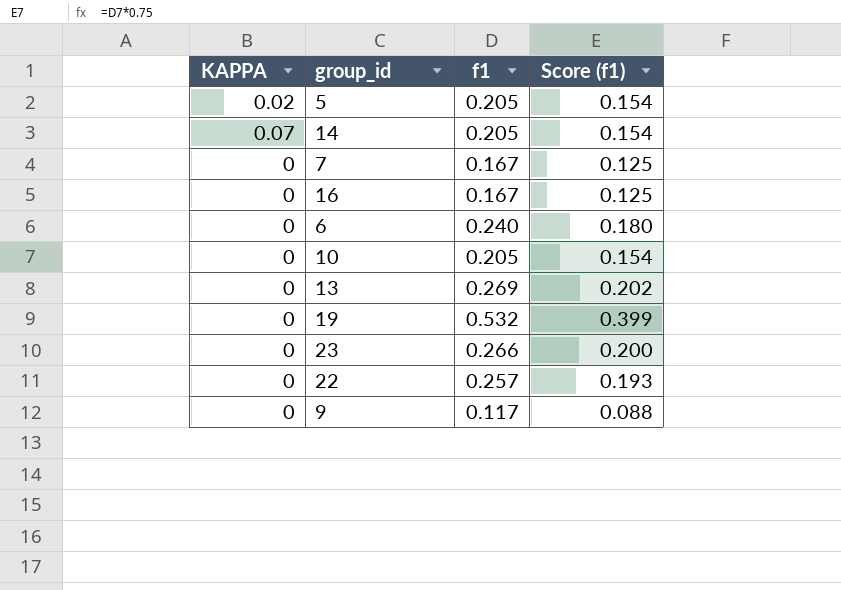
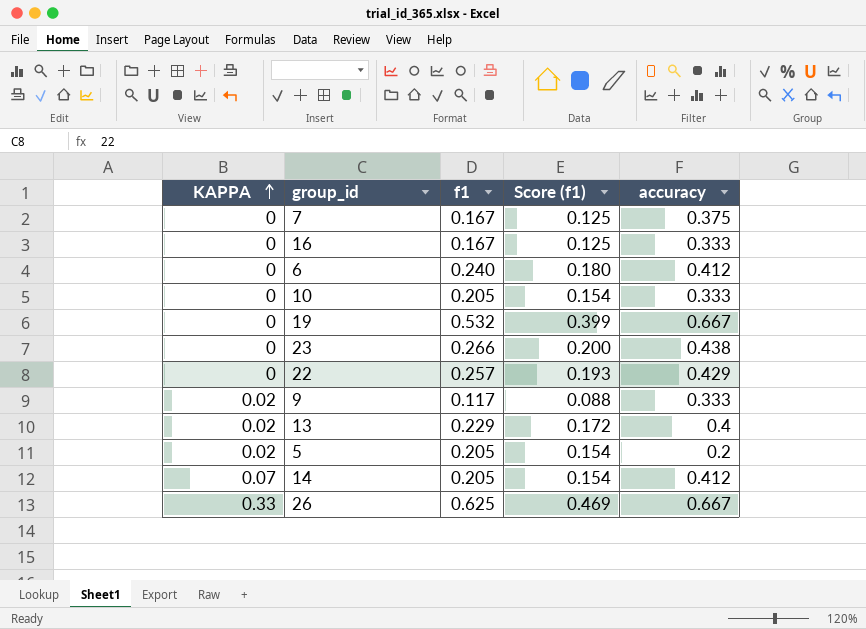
row order: none -> KAPPA ascending
column accuracy | position: none -> 5
9 | KAPPA: 0 -> 0.02
13 | KAPPA: 0 -> 0.02
13 | f1: 0.269 -> 0.229
13 | Score (f1): 0.202 -> 0.172
row 26: none -> 0.33 | 0.625 | 0.469 | 0.667

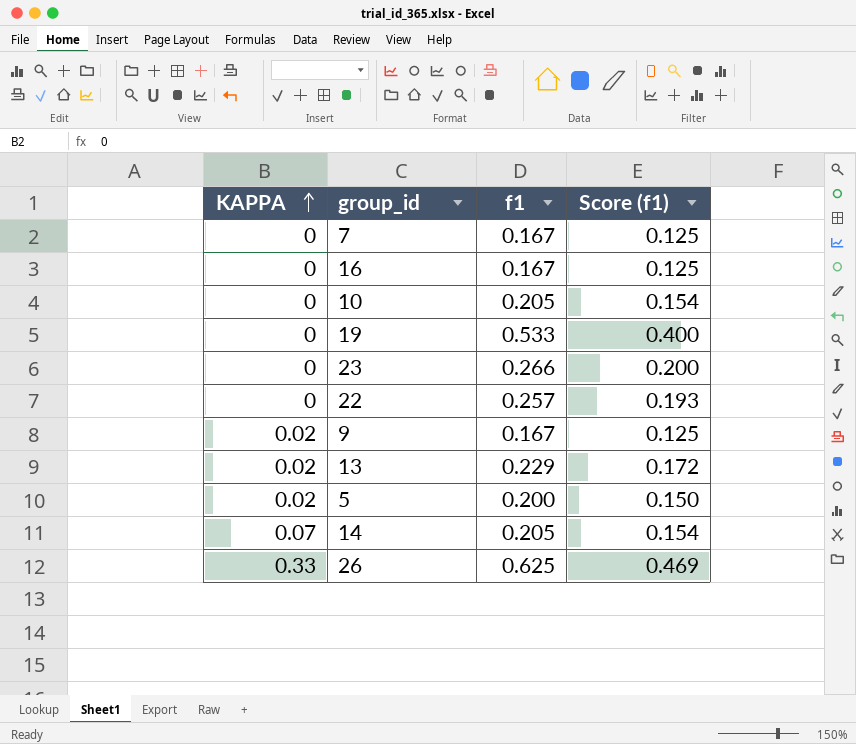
column accuracy | position: 5 -> none
row 6: 0 | 0.240 | 0.180 | 0.412 -> none
19 | f1: 0.532 -> 0.533
19 | Score (f1): 0.399 -> 0.400
9 | f1: 0.117 -> 0.167
9 | Score (f1): 0.088 -> 0.125
5 | f1: 0.205 -> 0.200
5 | Score (f1): 0.154 -> 0.150

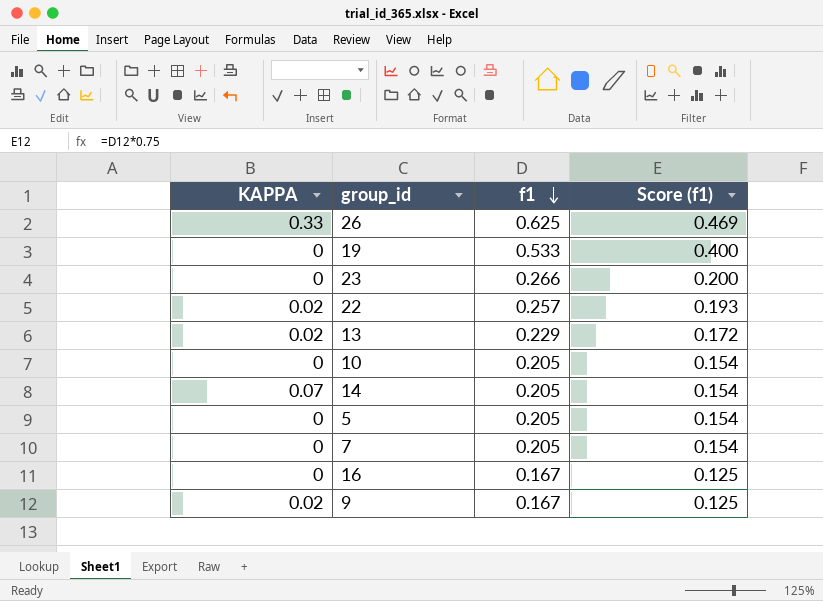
row order: KAPPA ascending -> f1 descending
22 | KAPPA: 0 -> 0.02
5 | KAPPA: 0.02 -> 0
5 | f1: 0.200 -> 0.205
5 | Score (f1): 0.150 -> 0.154
7 | f1: 0.167 -> 0.205
7 | Score (f1): 0.125 -> 0.154

